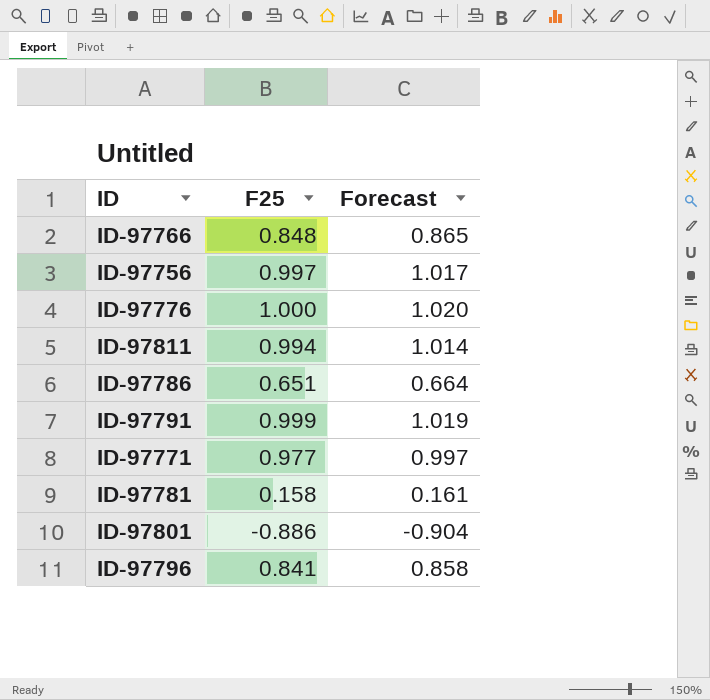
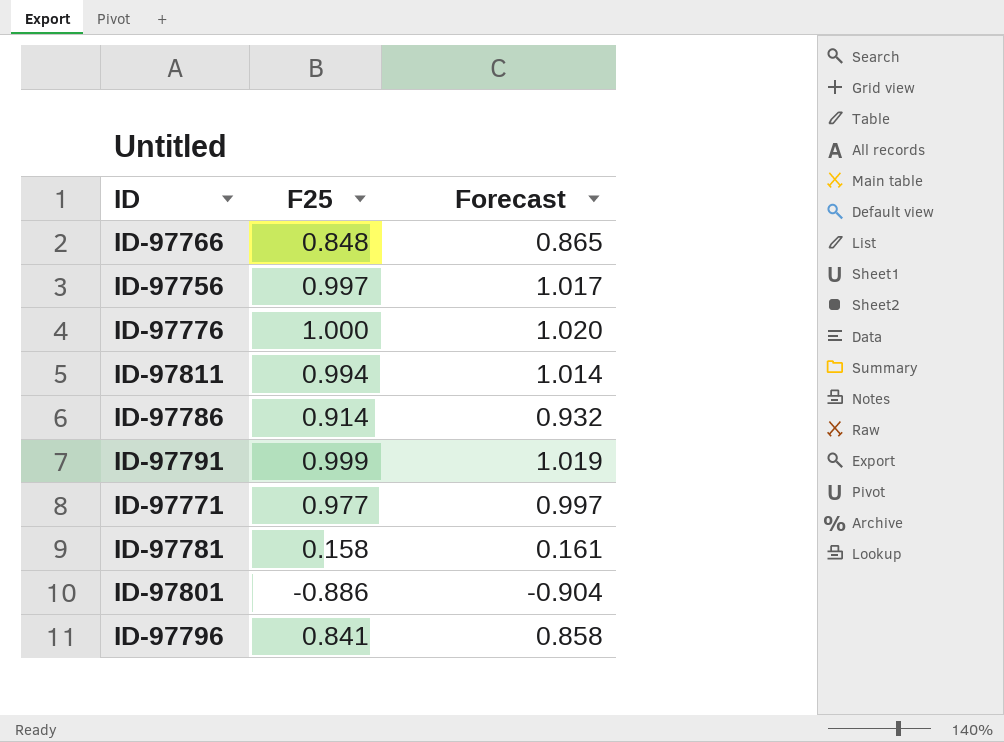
ID-97786 | F25: 0.651 -> 0.914
ID-97786 | Forecast: 0.664 -> 0.932

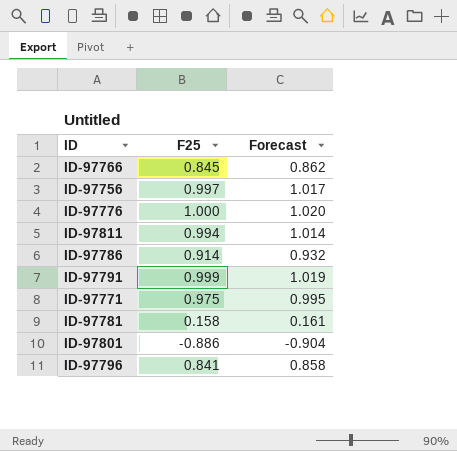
ID-97766 | F25: 0.848 -> 0.845
ID-97766 | Forecast: 0.865 -> 0.862
ID-97771 | F25: 0.977 -> 0.975
ID-97771 | Forecast: 0.997 -> 0.995

